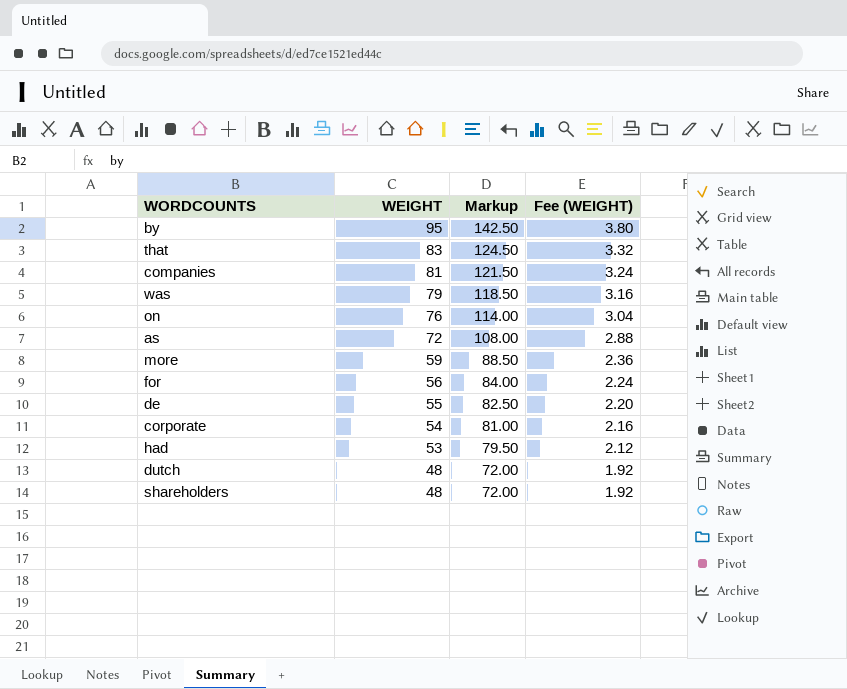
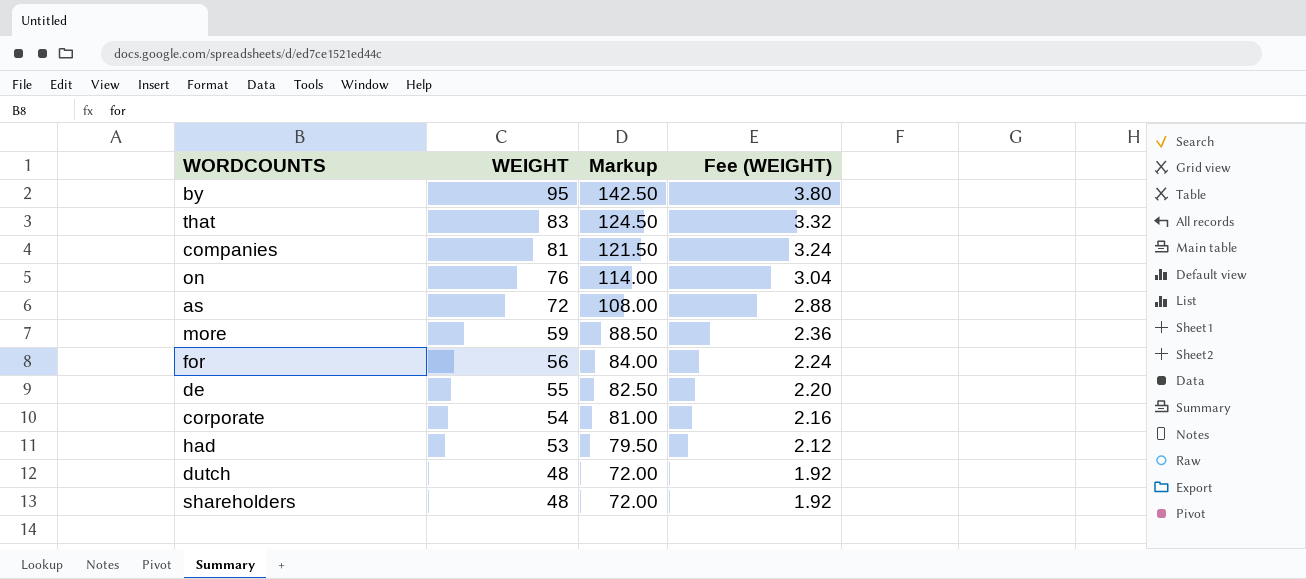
row was: 79 | 118.50 | 3.16 -> none

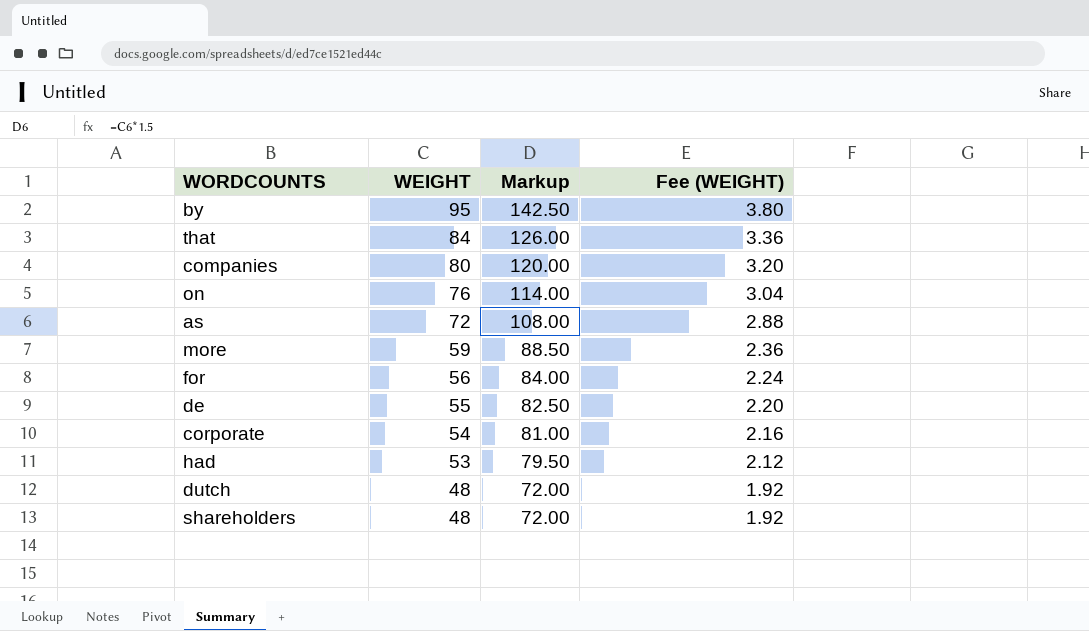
that | WEIGHT: 83 -> 84
that | Markup: 124.50 -> 126.00
that | Fee (WEIGHT): 3.32 -> 3.36
companies | WEIGHT: 81 -> 80
companies | Markup: 121.50 -> 120.00
companies | Fee (WEIGHT): 3.24 -> 3.20

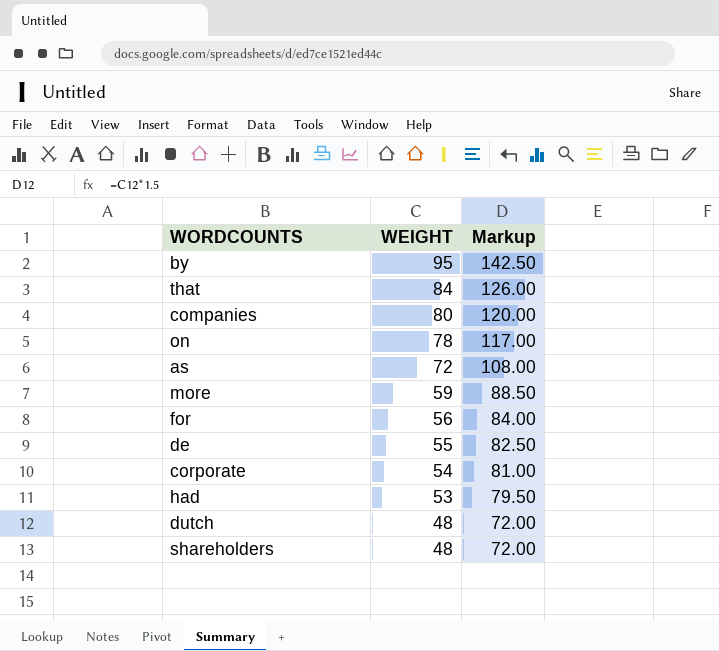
column Fee (WEIGHT) | formula: [WEIGHT] * 0.04 -> none
on | WEIGHT: 76 -> 78
on | Markup: 114.00 -> 117.00

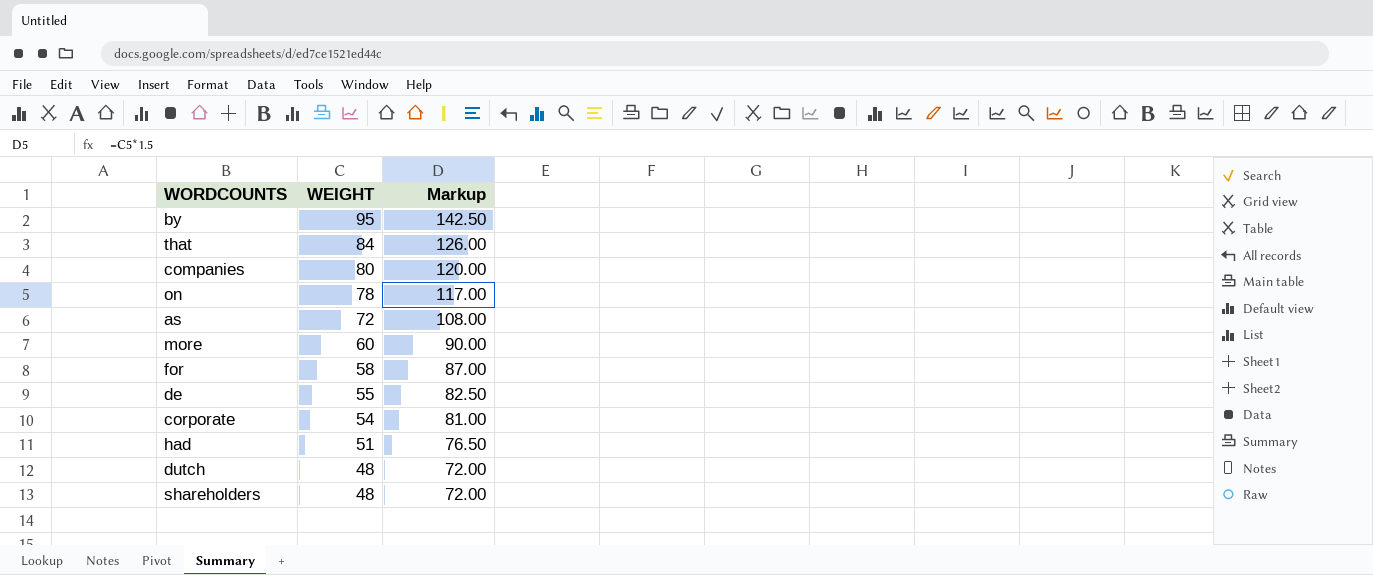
more | WEIGHT: 59 -> 60
more | Markup: 88.50 -> 90.00
for | WEIGHT: 56 -> 58
for | Markup: 84.00 -> 87.00
had | WEIGHT: 53 -> 51
had | Markup: 79.50 -> 76.50

